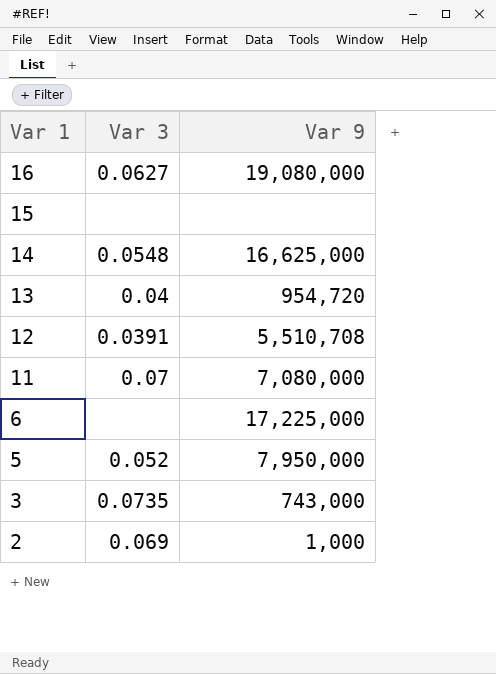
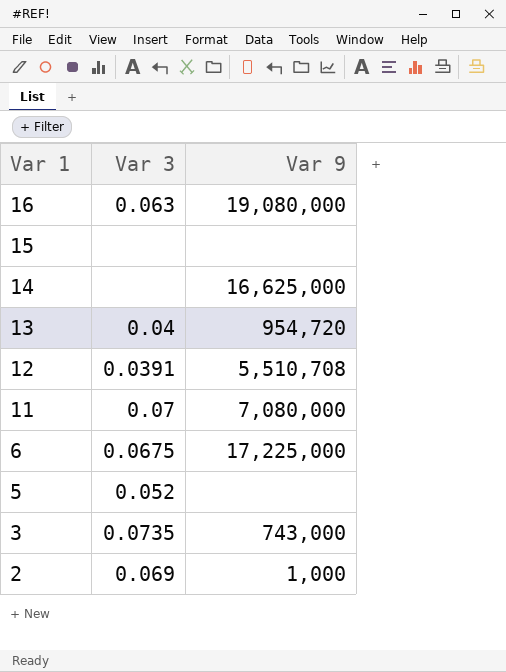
16 | Var 3: 0.0627 -> 0.063
14 | Var 3: 0.0548 -> none
6 | Var 3: none -> 0.0675
5 | Var 9: 7,950,000 -> none

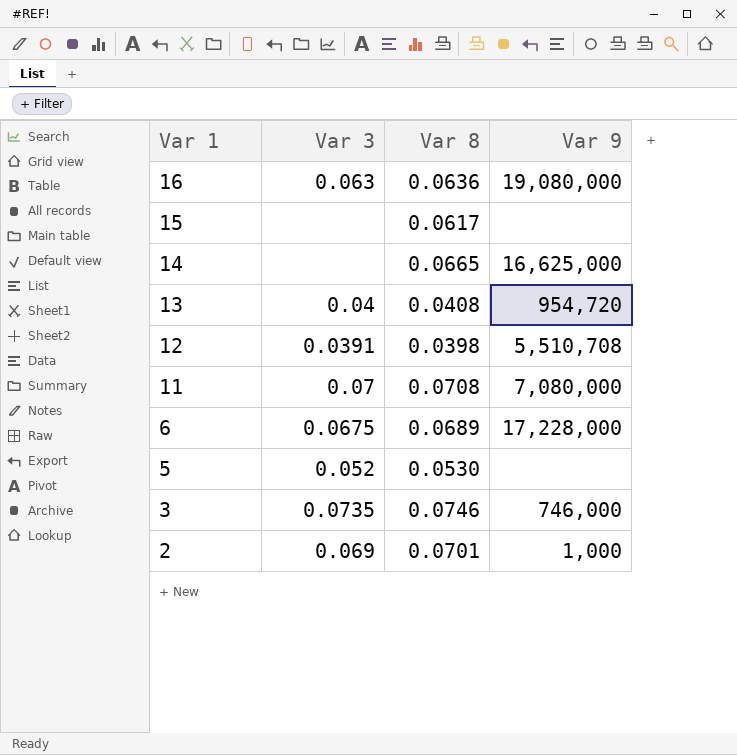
column Var 8 | position: none -> 3
6 | Var 9: 17,225,000 -> 17,228,000
3 | Var 9: 743,000 -> 746,000

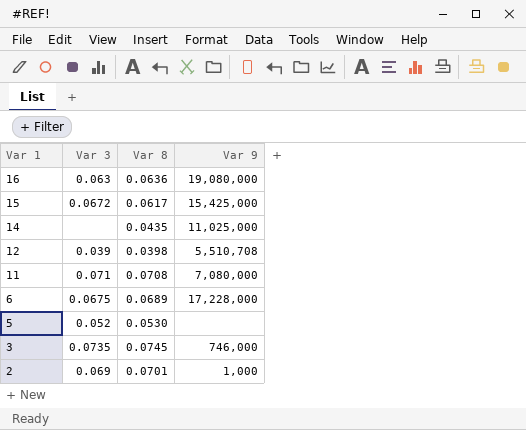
row 13: 0.04 | 0.0408 | 954,720 -> none
15 | Var 3: none -> 0.0672
15 | Var 9: none -> 15,425,000
14 | Var 8: 0.0665 -> 0.0435
14 | Var 9: 16,625,000 -> 11,025,000
12 | Var 3: 0.0391 -> 0.039
11 | Var 3: 0.07 -> 0.071
3 | Var 8: 0.0746 -> 0.0745

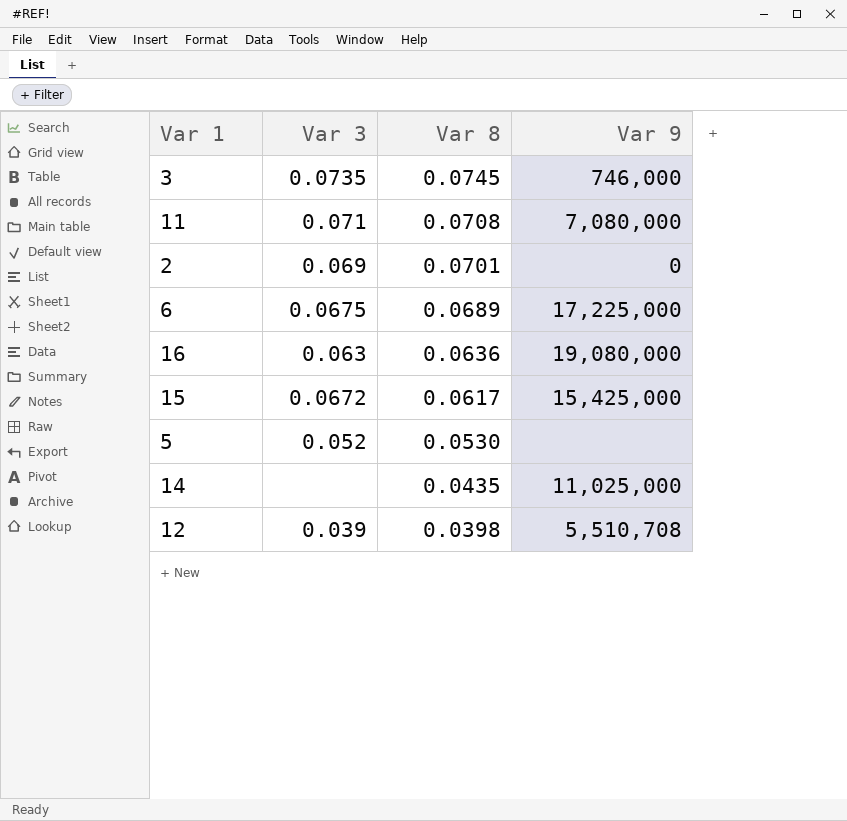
row order: Var 1 descending -> Var 8 descending
2 | Var 9: 1,000 -> 0
6 | Var 9: 17,228,000 -> 17,225,000

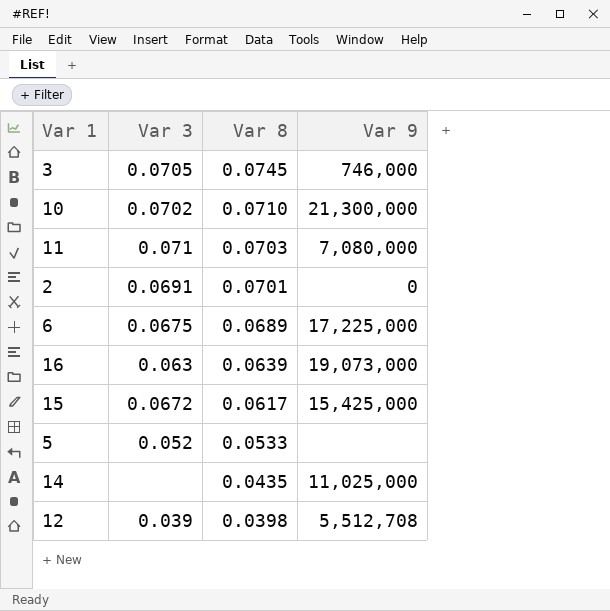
3 | Var 3: 0.0735 -> 0.0705
row 10: none -> 0.0702 | 0.0710 | 21,300,000
11 | Var 8: 0.0708 -> 0.0703
2 | Var 3: 0.069 -> 0.0691
16 | Var 8: 0.0636 -> 0.0639
16 | Var 9: 19,080,000 -> 19,073,000
5 | Var 8: 0.0530 -> 0.0533
12 | Var 9: 5,510,708 -> 5,512,708

